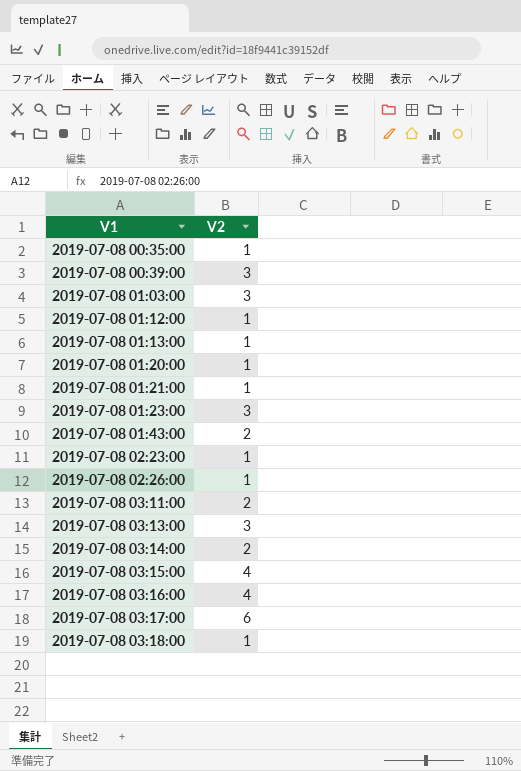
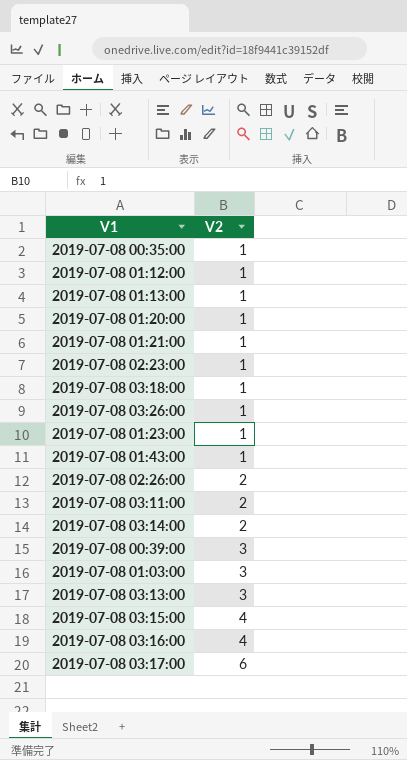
row order: V1 ascending -> V2 ascending
row 2019-07-08 03:26:00: none -> 1
2019-07-08 01:23:00 | V2: 3 -> 1
2019-07-08 01:43:00 | V2: 2 -> 1
2019-07-08 02:26:00 | V2: 1 -> 2

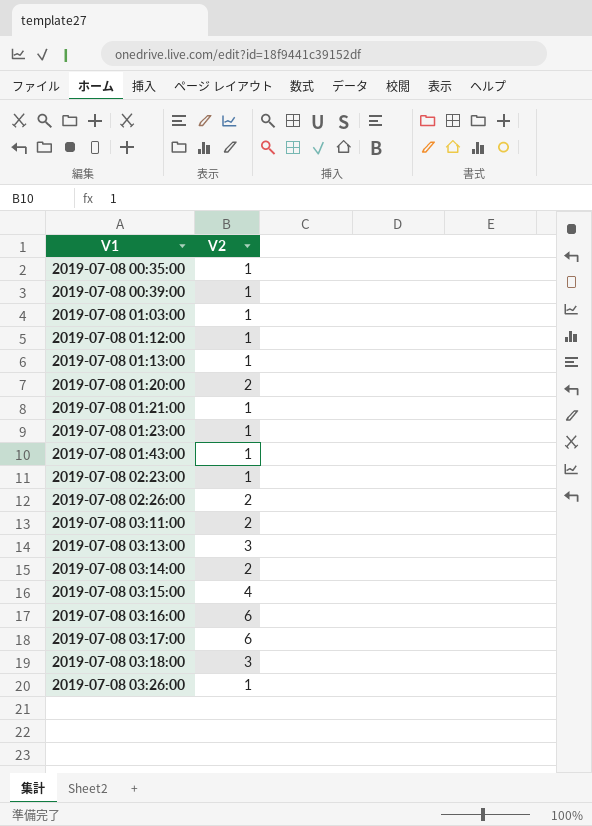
row order: V2 ascending -> V1 ascending
2019-07-08 00:39:00 | V2: 3 -> 1
2019-07-08 01:03:00 | V2: 3 -> 1
2019-07-08 01:20:00 | V2: 1 -> 2
2019-07-08 03:16:00 | V2: 4 -> 6
2019-07-08 03:18:00 | V2: 1 -> 3

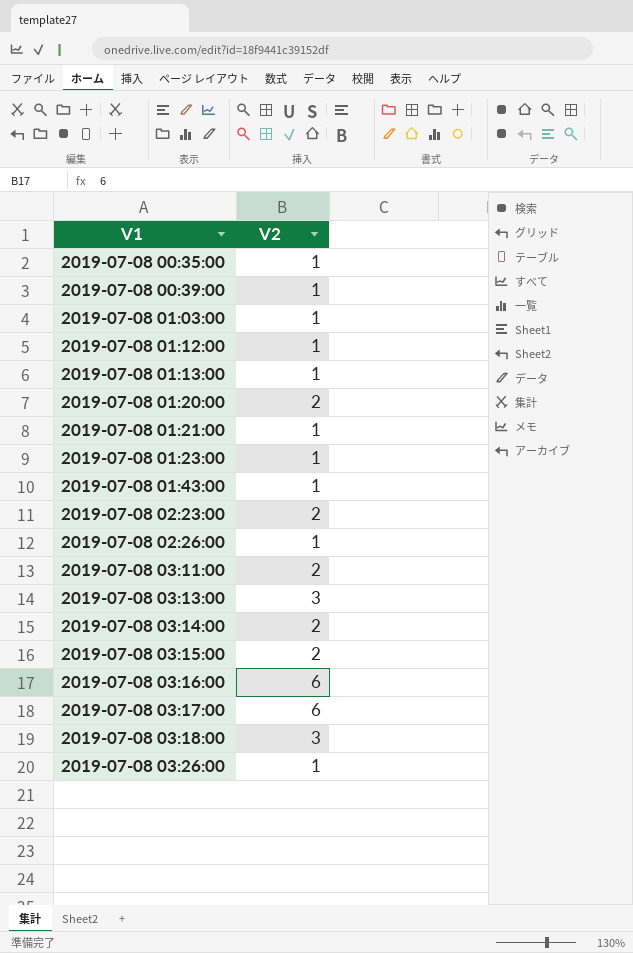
2019-07-08 02:23:00 | V2: 1 -> 2
2019-07-08 02:26:00 | V2: 2 -> 1
2019-07-08 03:15:00 | V2: 4 -> 2

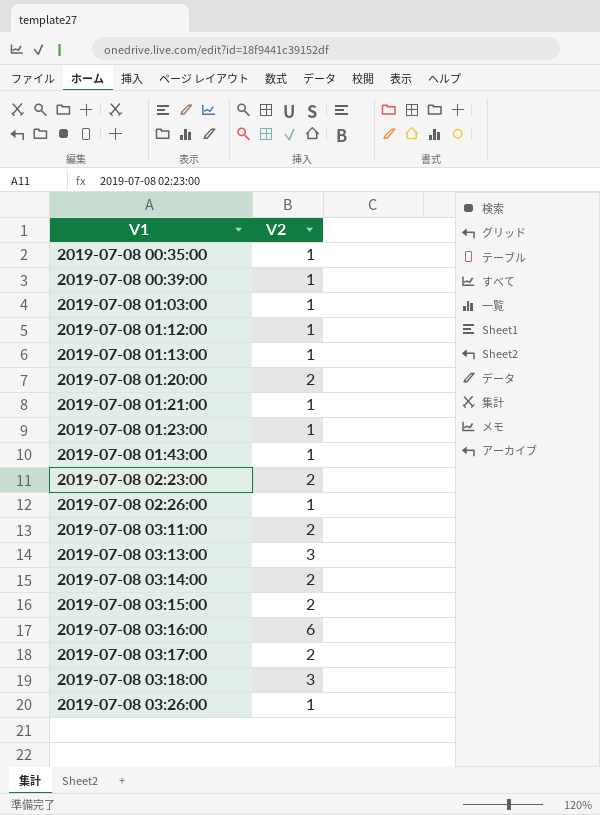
2019-07-08 03:17:00 | V2: 6 -> 2

